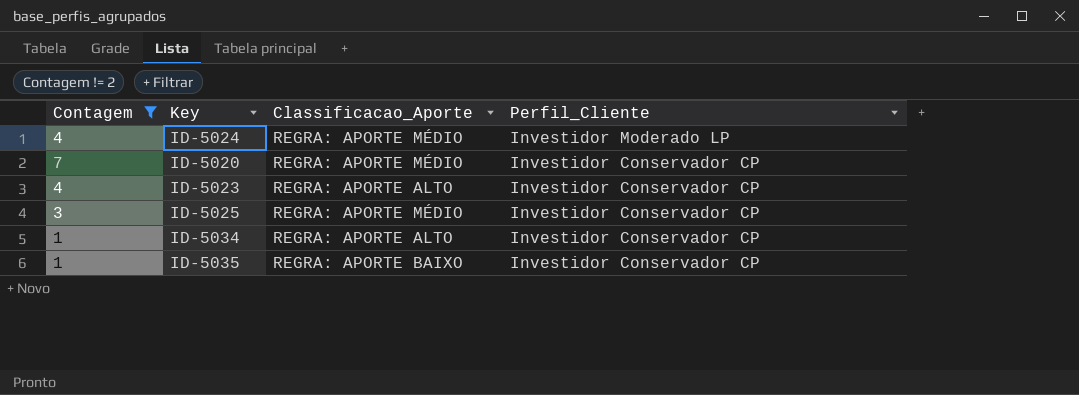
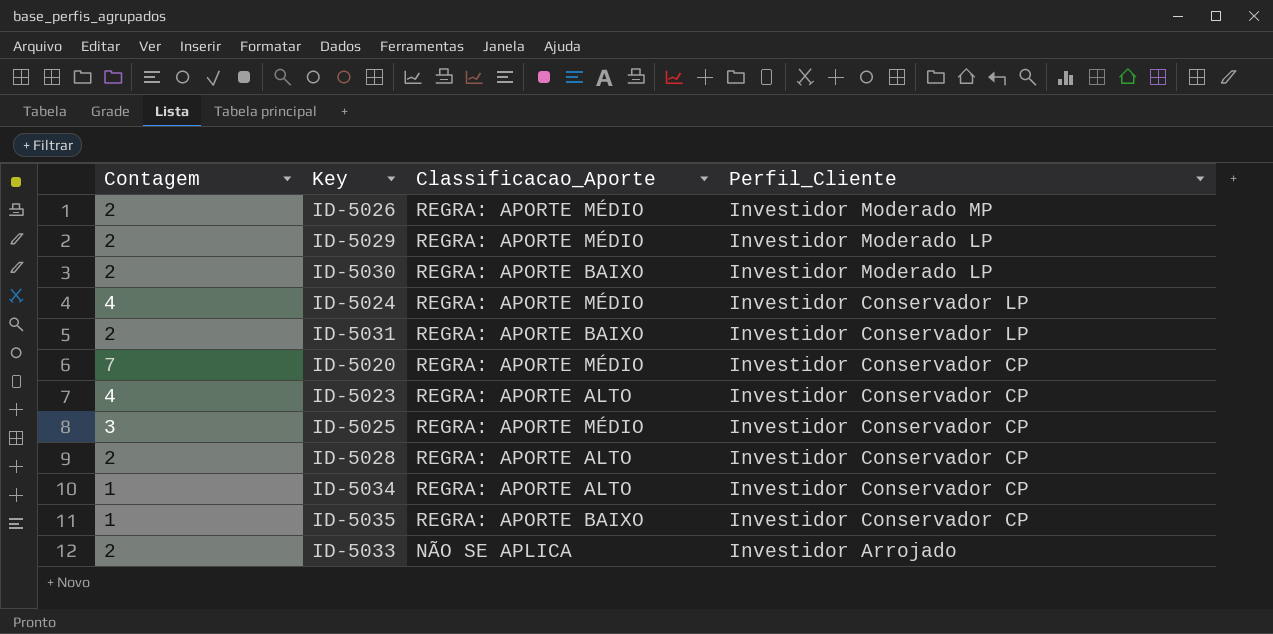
filter: Contagem != 2 -> none
ID-5024 | Perfil_Cliente: Investidor Moderado LP -> Investidor Conservador LP

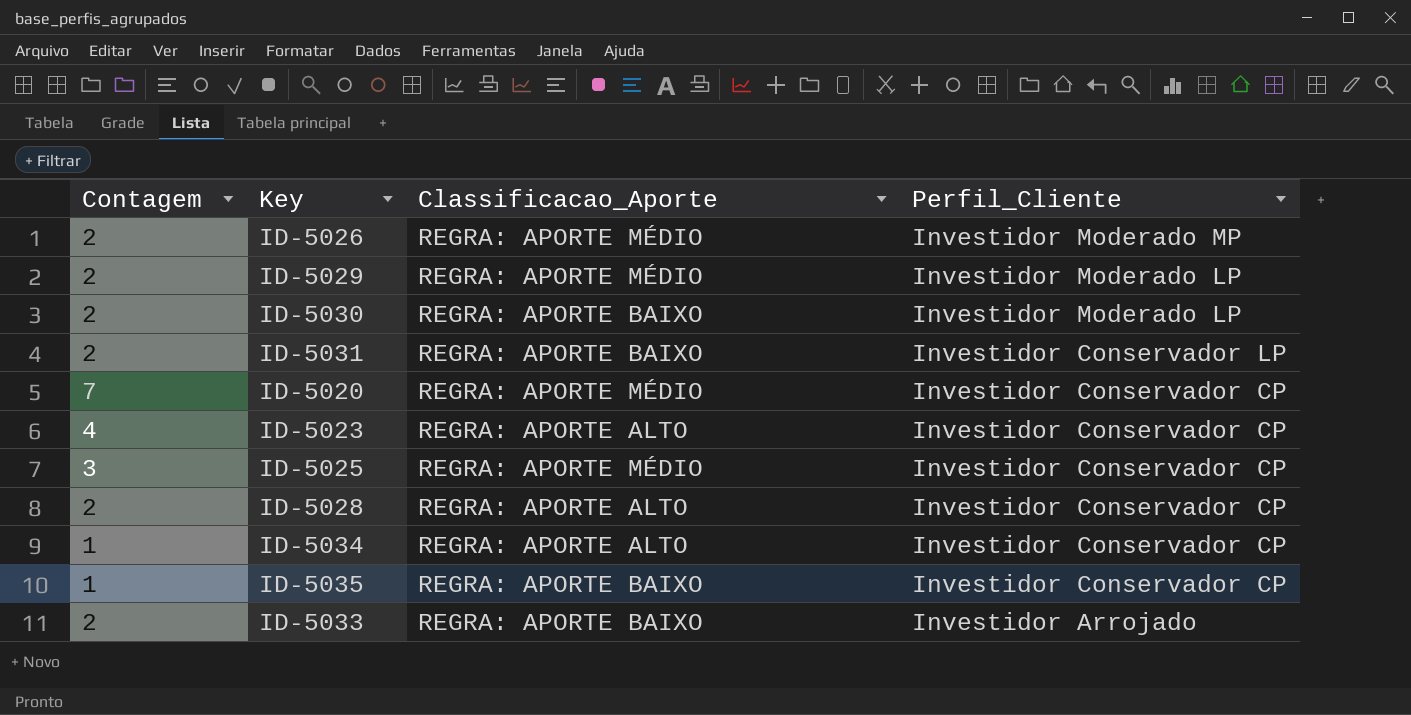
row ID-5024: 4 | REGRA: APORTE MÉDIO | Investidor Conservador LP -> none
ID-5033 | Classificacao_Aporte: NÃO SE APLICA -> REGRA: APORTE BAIXO

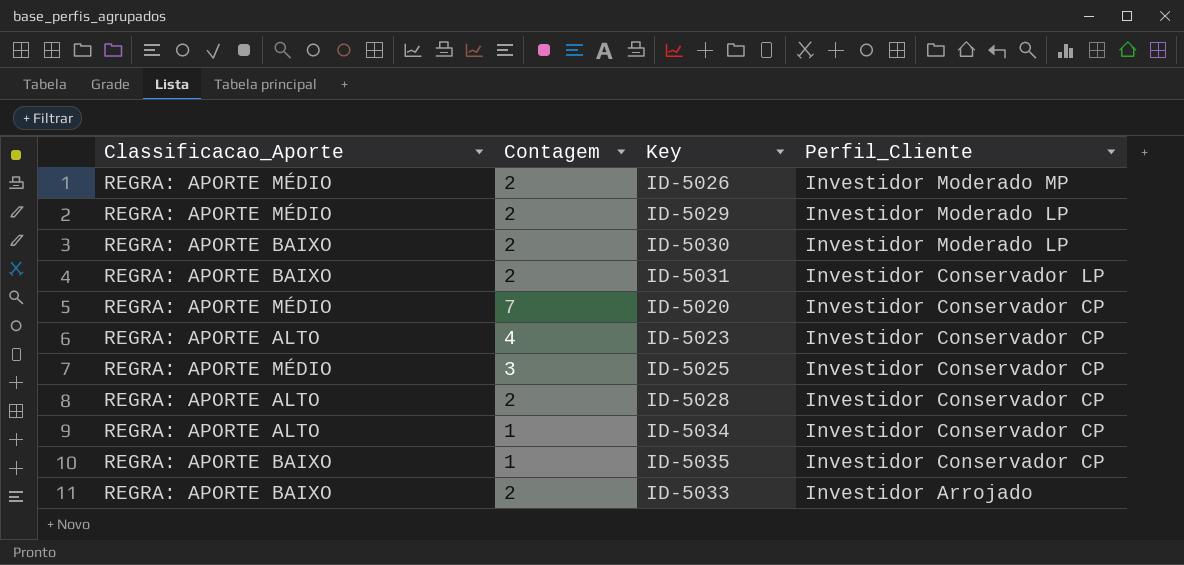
column Classificacao_Aporte | position: 3 -> 1

